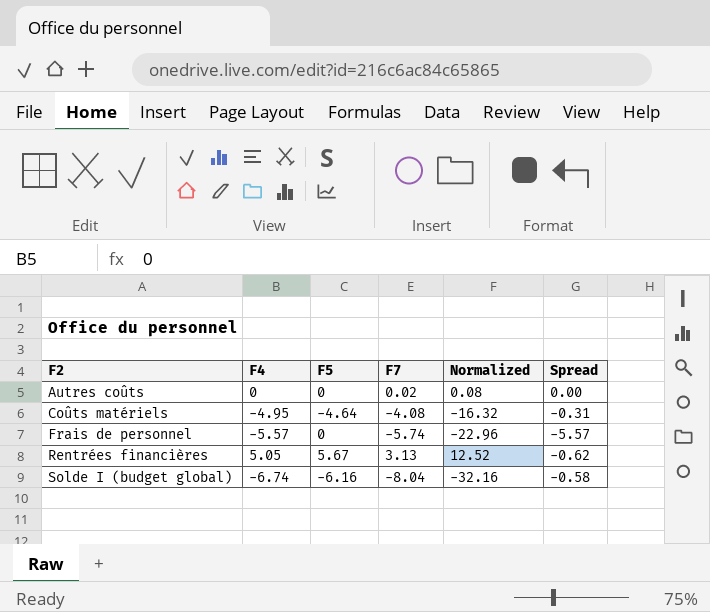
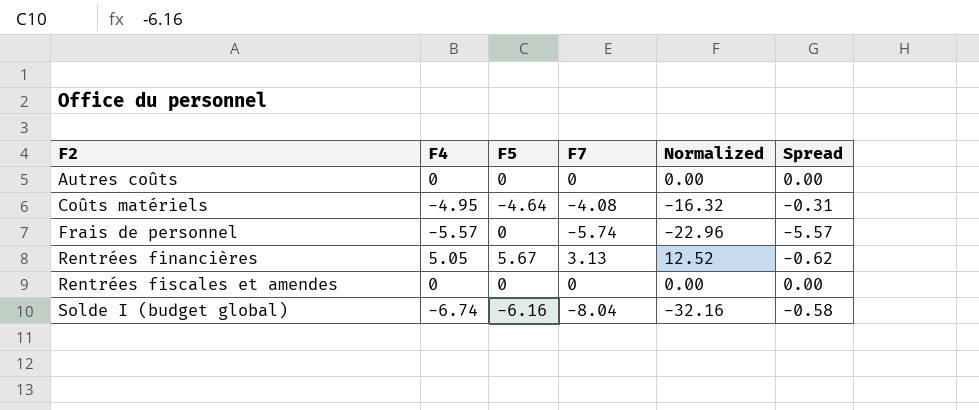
Autres coûts | F7: 0.02 -> 0
Autres coûts | Normalized: 0.08 -> 0.00
row Rentrées fiscales et amendes: none -> 0 | 0 | 0 | 0.00 | 0.00

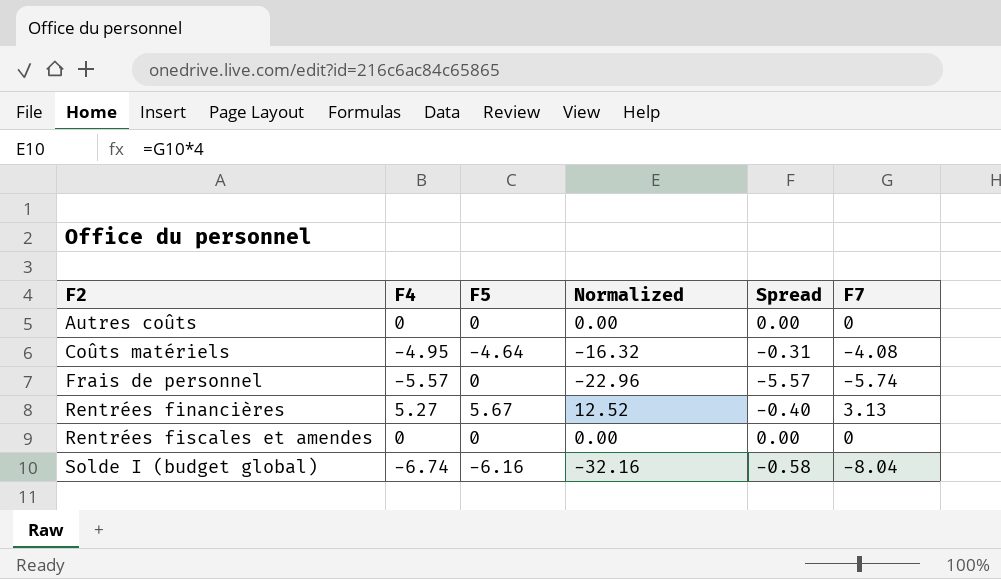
column F7 | position: 4 -> 6
Rentrées financières | F4: 5.05 -> 5.27
Rentrées financières | Spread: -0.62 -> -0.40

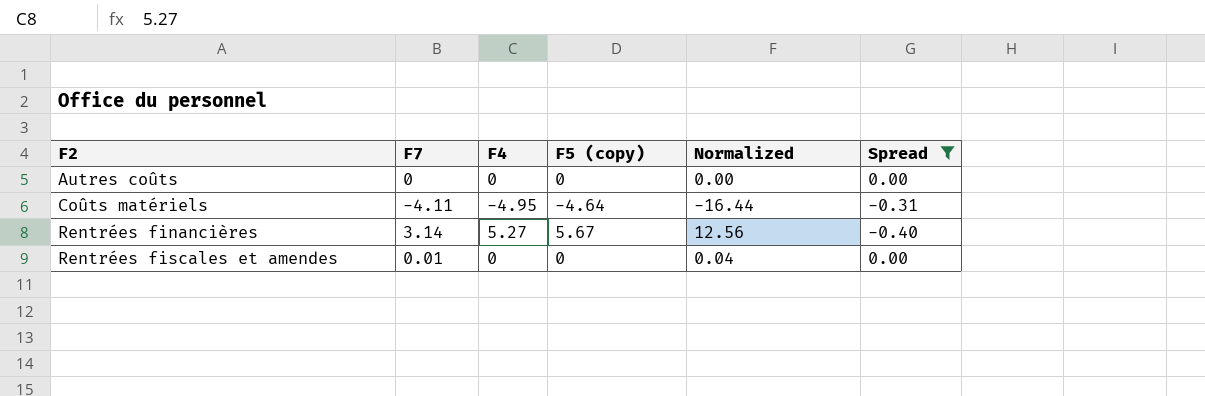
filter: none -> Spread >= -0.40
column F7 | position: 6 -> 2
column name: F5 -> F5 (copy)
Coûts matériels | F7: -4.08 -> -4.11
Coûts matériels | Normalized: -16.32 -> -16.44
Rentrées financières | F7: 3.13 -> 3.14
Rentrées financières | Normalized: 12.52 -> 12.56
Rentrées fiscales et amendes | F7: 0 -> 0.01
Rentrées fiscales et amendes | Normalized: 0.00 -> 0.04

